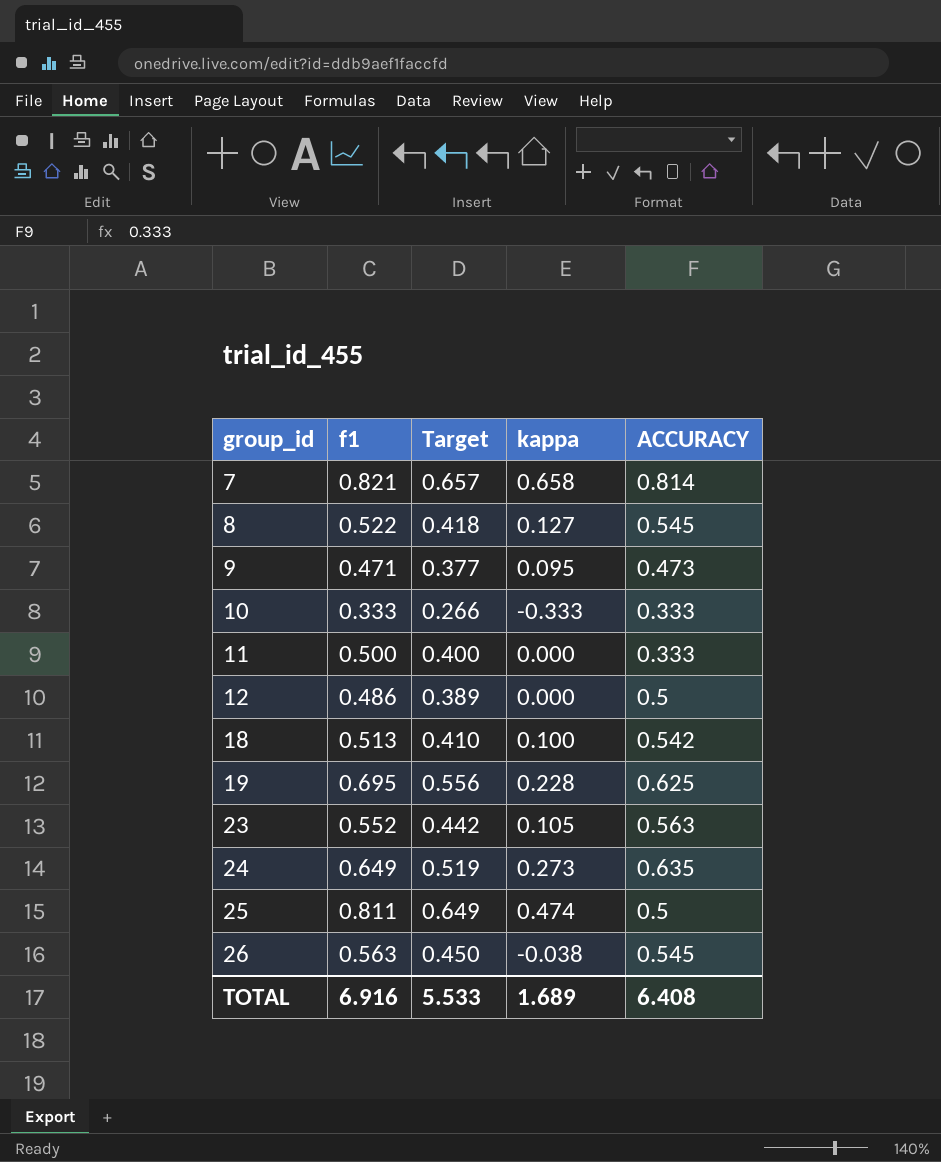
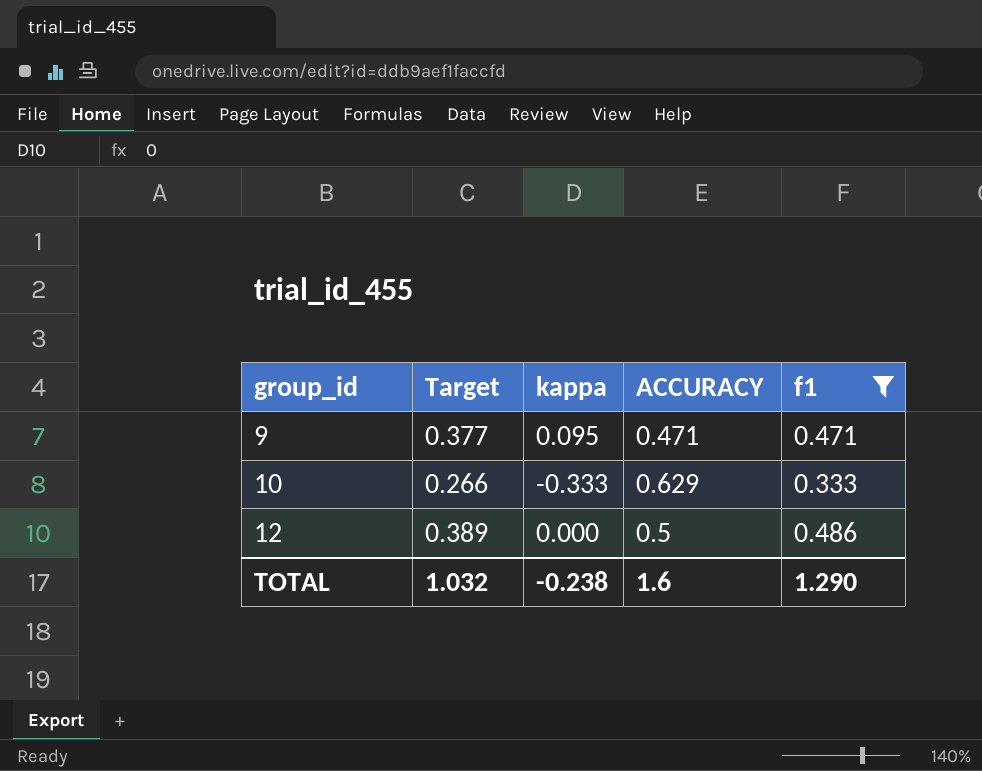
filter: none -> f1 <= 0.486
column f1 | position: 2 -> 5
9 | ACCURACY: 0.473 -> 0.471
10 | ACCURACY: 0.333 -> 0.629
TOTAL | Target: 5.533 -> 1.032
TOTAL | kappa: 1.689 -> -0.238
TOTAL | ACCURACY: 6.408 -> 1.6
TOTAL | f1: 6.916 -> 1.290

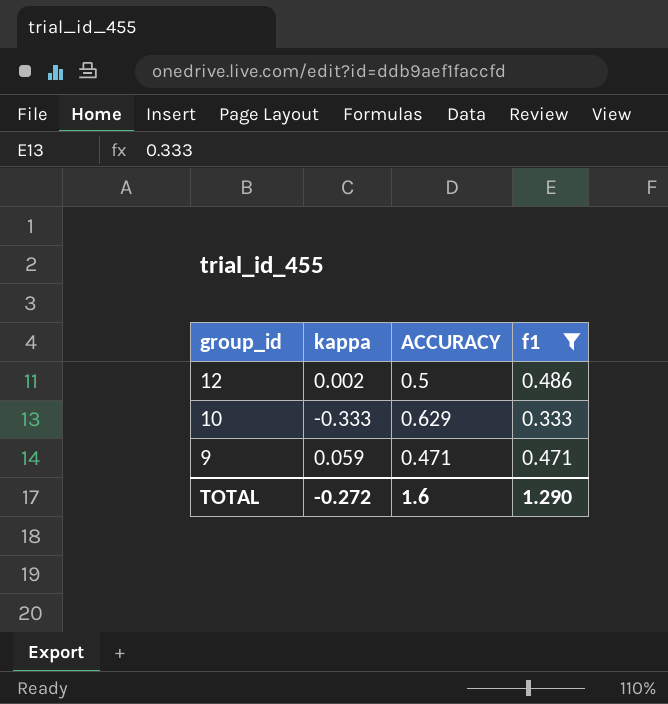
row order: group_id ascending -> group_id descending
column Target | formula: [f1] * 0.8 -> none
12 | kappa: 0.000 -> 0.002
9 | kappa: 0.095 -> 0.059
TOTAL | kappa: -0.238 -> -0.272

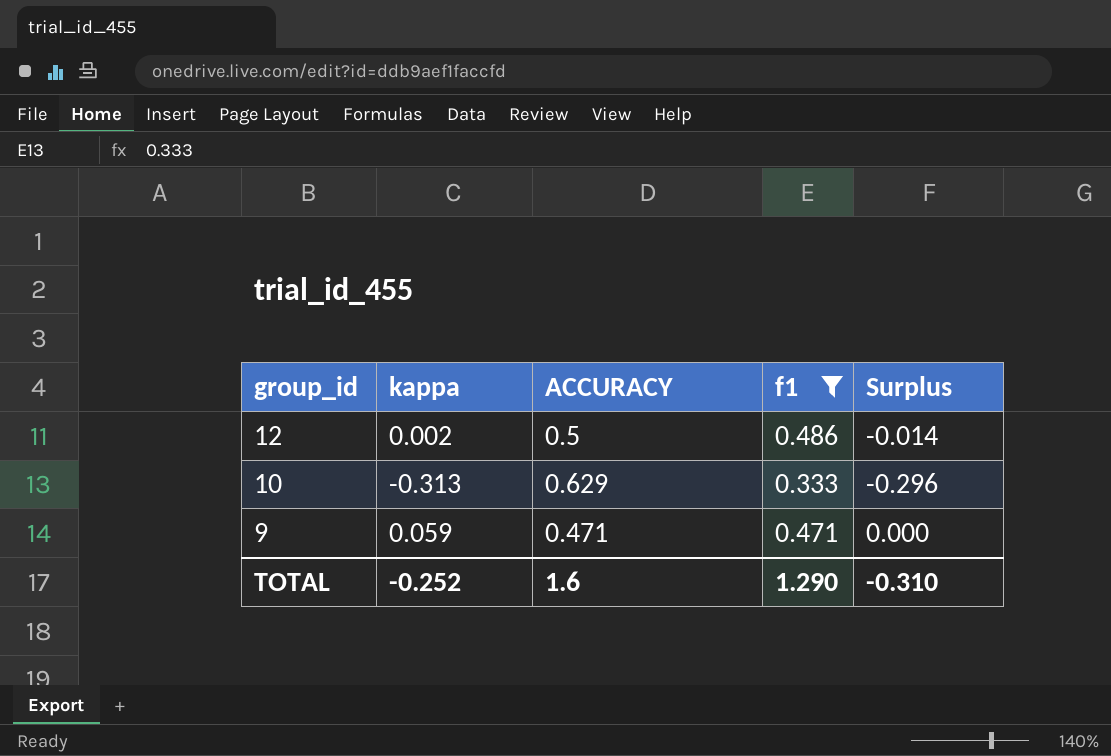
column Surplus | formula: none -> [f1] - [ACCURACY]
10 | kappa: -0.333 -> -0.313
TOTAL | kappa: -0.272 -> -0.252

